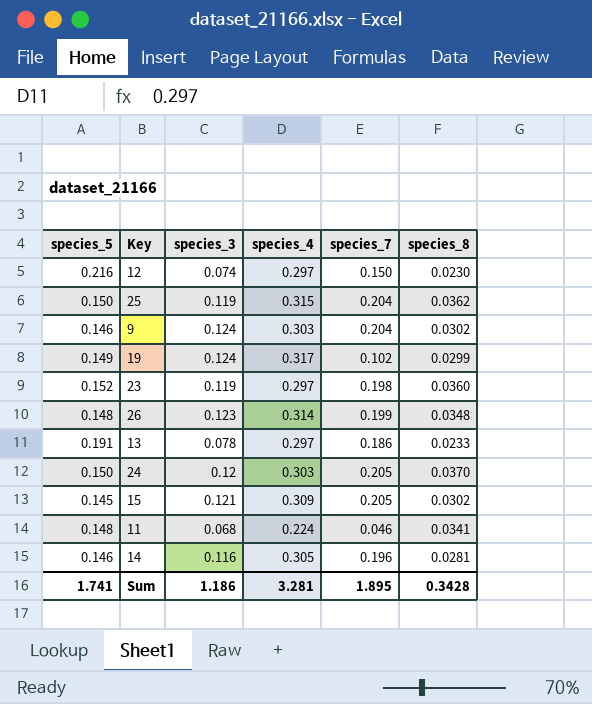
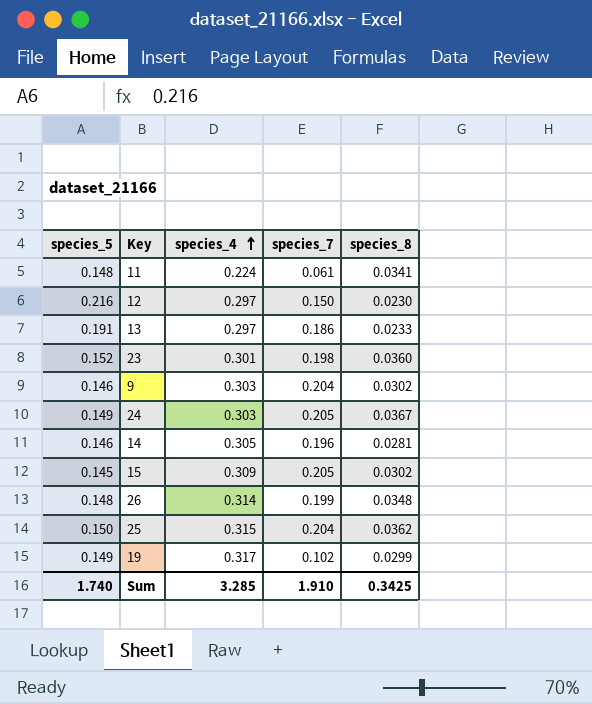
row order: none -> species_4 ascending
column species_3 | position: 3 -> none
11 | species_7: 0.046 -> 0.061
23 | species_4: 0.297 -> 0.301
24 | species_5: 0.150 -> 0.149
24 | species_8: 0.0370 -> 0.0367
Sum | species_5: 1.741 -> 1.740
Sum | species_4: 3.281 -> 3.285
Sum | species_7: 1.895 -> 1.910
Sum | species_8: 0.3428 -> 0.3425

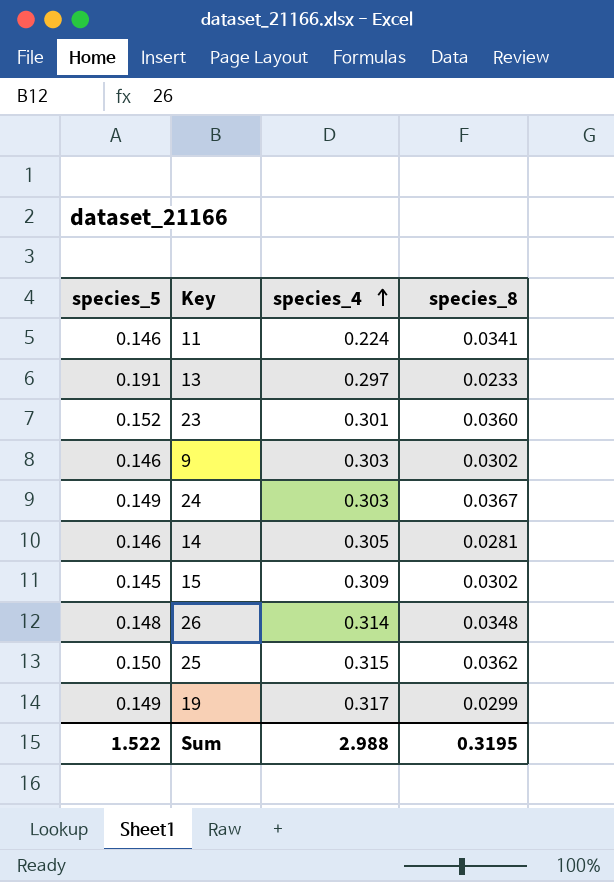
column species_7 | position: 4 -> none
row 12: 0.216 | 0.297 | 0.150 | 0.0230 -> none
11 | species_5: 0.148 -> 0.146
Sum | species_5: 1.740 -> 1.522
Sum | species_4: 3.285 -> 2.988
Sum | species_8: 0.3425 -> 0.3195

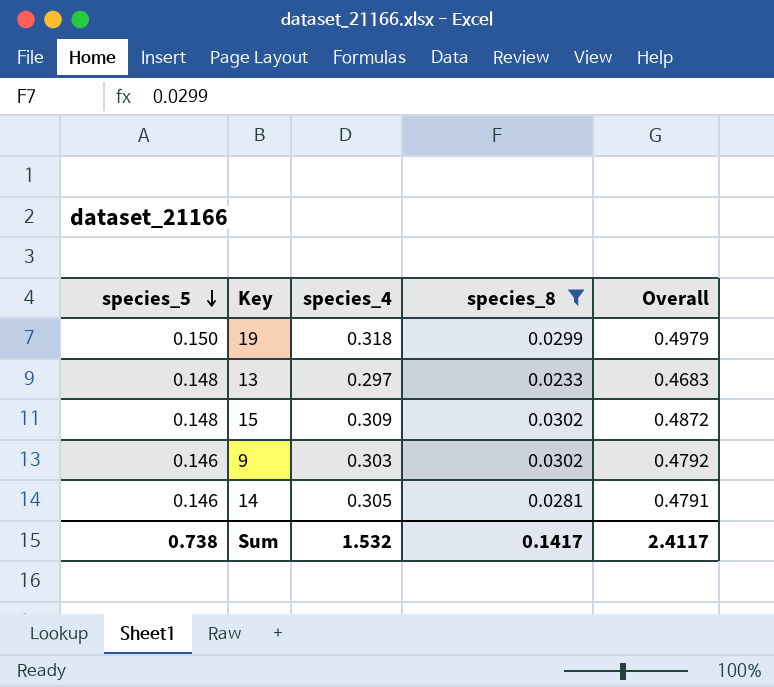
filter: none -> species_8 <= 0.0302
row order: species_4 ascending -> species_5 descending
column Overall | formula: none -> [species_5] + [species_4] + [species_8]
19 | species_5: 0.149 -> 0.150
19 | species_4: 0.317 -> 0.318
13 | species_5: 0.191 -> 0.148
15 | species_5: 0.145 -> 0.148
Sum | species_5: 1.522 -> 0.738
Sum | species_4: 2.988 -> 1.532
Sum | species_8: 0.3195 -> 0.1417

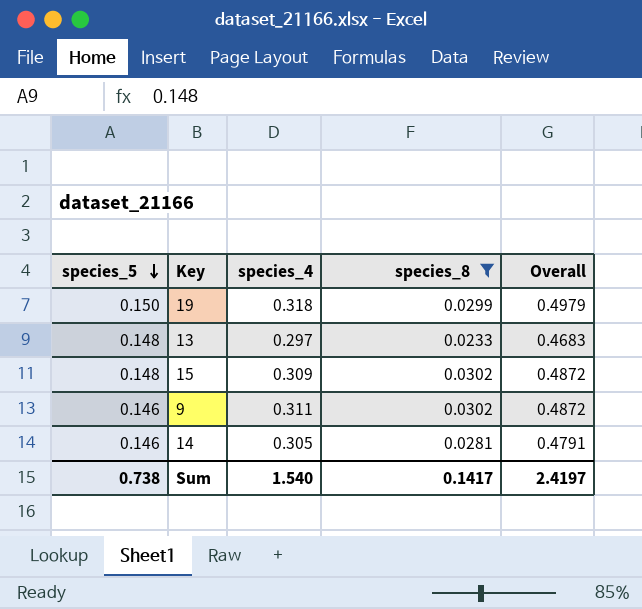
9 | species_4: 0.303 -> 0.311
9 | Overall: 0.4792 -> 0.4872
Sum | species_4: 1.532 -> 1.540
Sum | Overall: 2.4117 -> 2.4197

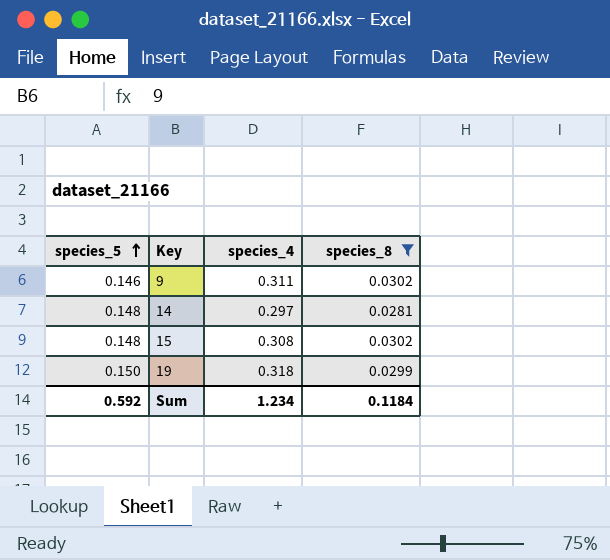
row order: species_5 descending -> species_5 ascending
column Overall | formula: [species_5] + [species_4] + [species_8] -> none
row 13: 0.148 | 0.297 | 0.0233 | 0.4683 -> none
14 | species_5: 0.146 -> 0.148
14 | species_4: 0.305 -> 0.297
15 | species_4: 0.309 -> 0.308
Sum | species_5: 0.738 -> 0.592
Sum | species_4: 1.540 -> 1.234
Sum | species_8: 0.1417 -> 0.1184

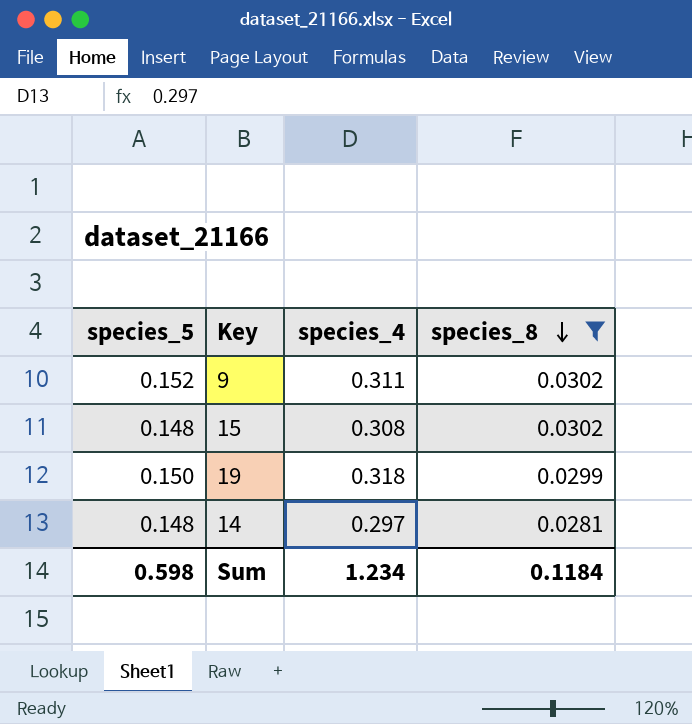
row order: species_5 ascending -> species_8 descending
9 | species_5: 0.146 -> 0.152
Sum | species_5: 0.592 -> 0.598

